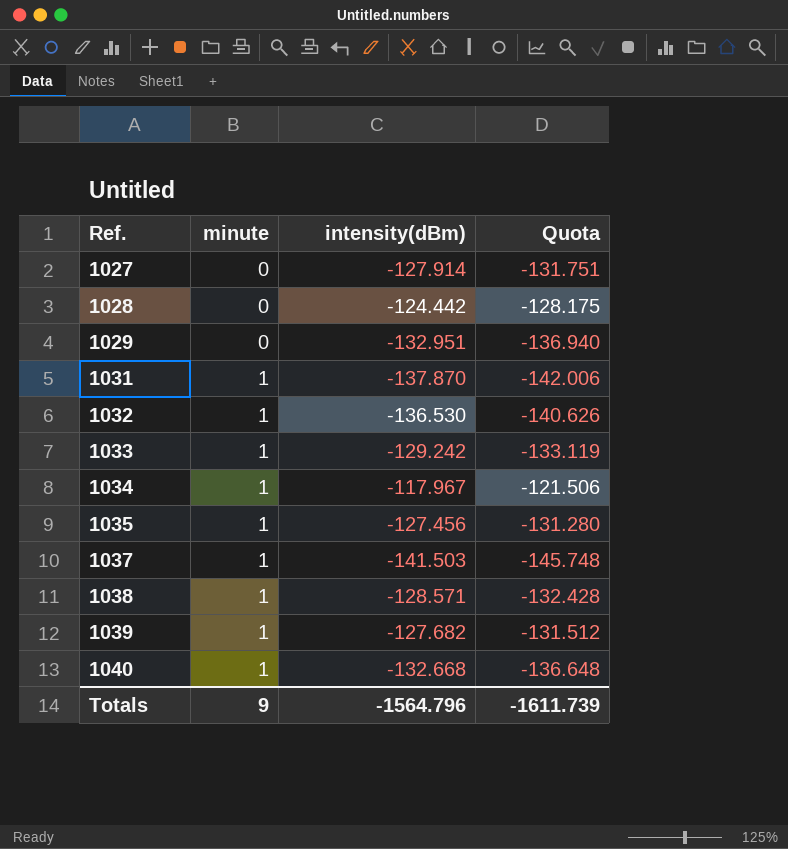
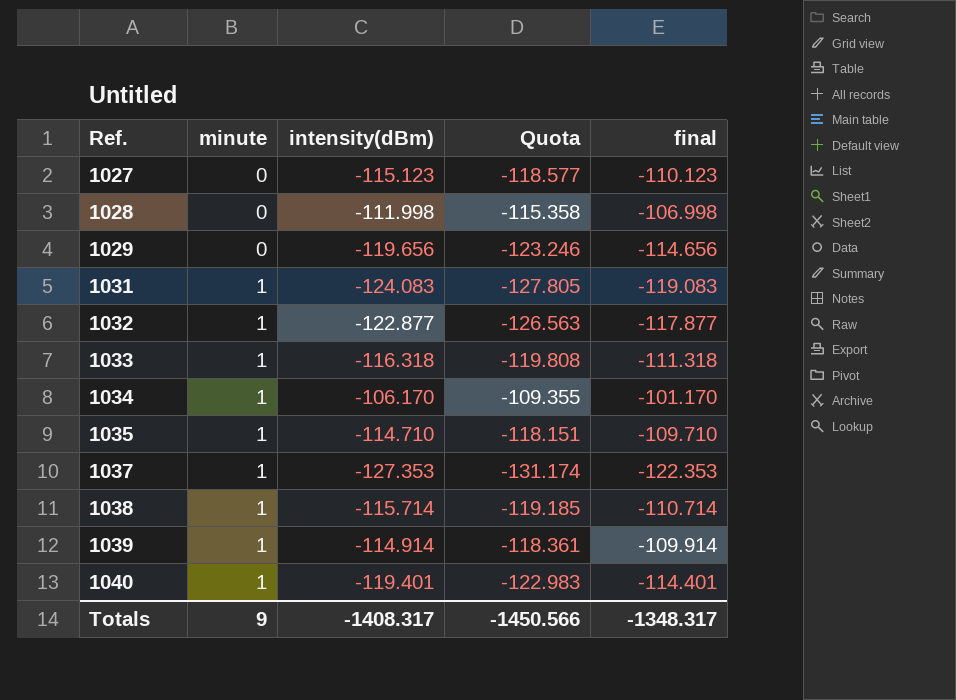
column final | formula: none -> [intensity(dBm)] + 5
1027 | intensity(dBm): -127.914 -> -115.123
1027 | Quota: -131.751 -> -118.577
1028 | intensity(dBm): -124.442 -> -111.998
1028 | Quota: -128.175 -> -115.358
1029 | intensity(dBm): -132.951 -> -119.656
1029 | Quota: -136.940 -> -123.246
1031 | intensity(dBm): -137.870 -> -124.083
1031 | Quota: -142.006 -> -127.805
1032 | intensity(dBm): -136.530 -> -122.877
1032 | Quota: -140.626 -> -126.563
1033 | intensity(dBm): -129.242 -> -116.318
1033 | Quota: -133.119 -> -119.808
1034 | intensity(dBm): -117.967 -> -106.170
1034 | Quota: -121.506 -> -109.355
1035 | intensity(dBm): -127.456 -> -114.710
1035 | Quota: -131.280 -> -118.151
1037 | intensity(dBm): -141.503 -> -127.353
1037 | Quota: -145.748 -> -131.174
1038 | intensity(dBm): -128.571 -> -115.714
1038 | Quota: -132.428 -> -119.185
1039 | intensity(dBm): -127.682 -> -114.914
1039 | Quota: -131.512 -> -118.361
1040 | intensity(dBm): -132.668 -> -119.401
1040 | Quota: -136.648 -> -122.983
Totals | intensity(dBm): -1564.796 -> -1408.317
Totals | Quota: -1611.739 -> -1450.566

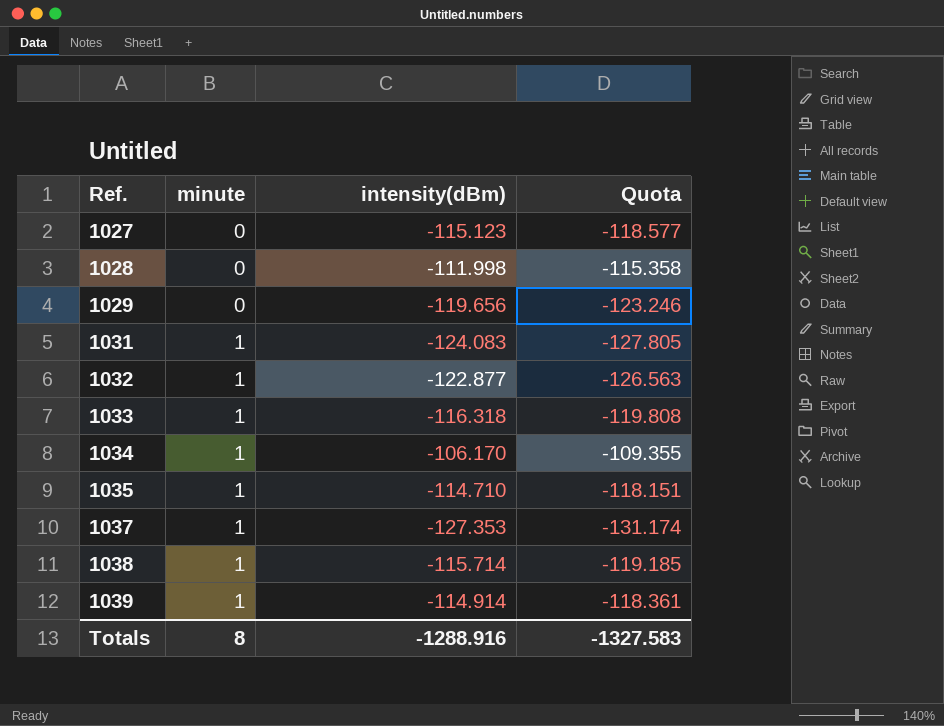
column final | formula: [intensity(dBm)] + 5 -> none
row 1040: 1 | -119.401 | -122.983 | -114.401 -> none
Totals | minute: 9 -> 8
Totals | intensity(dBm): -1408.317 -> -1288.916
Totals | Quota: -1450.566 -> -1327.583

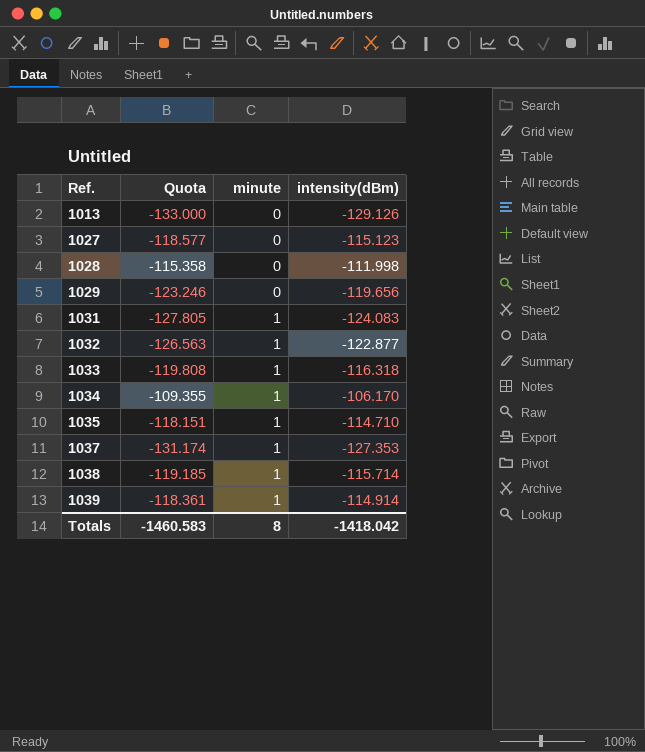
column Quota | position: 4 -> 2
row 1013: none -> -133.000 | 0 | -129.126
Totals | Quota: -1327.583 -> -1460.583
Totals | intensity(dBm): -1288.916 -> -1418.042

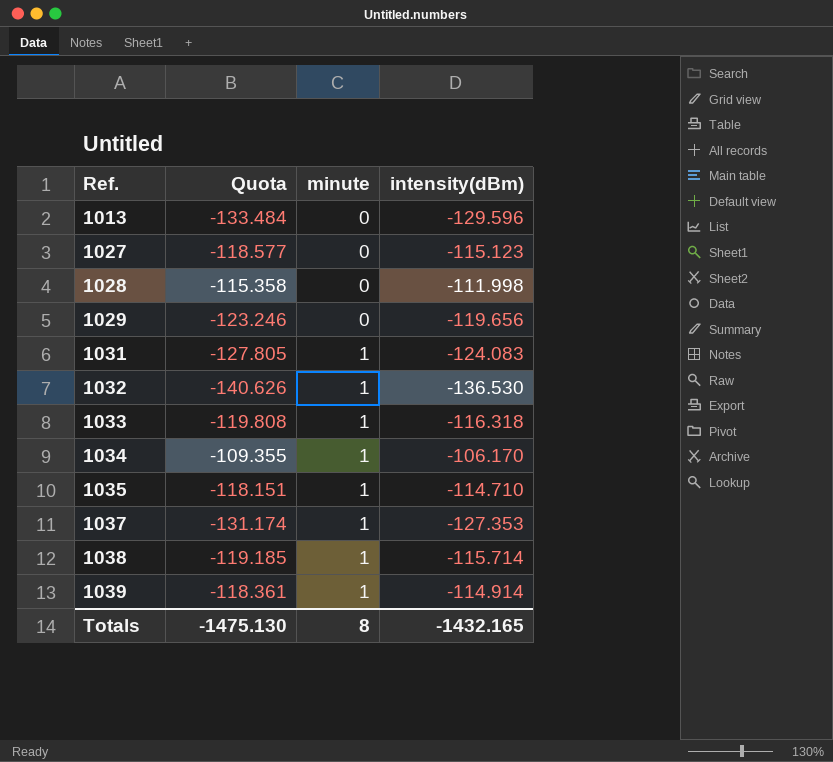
1013 | Quota: -133.000 -> -133.484
1013 | intensity(dBm): -129.126 -> -129.596
1032 | Quota: -126.563 -> -140.626
1032 | intensity(dBm): -122.877 -> -136.530
Totals | Quota: -1460.583 -> -1475.130
Totals | intensity(dBm): -1418.042 -> -1432.165

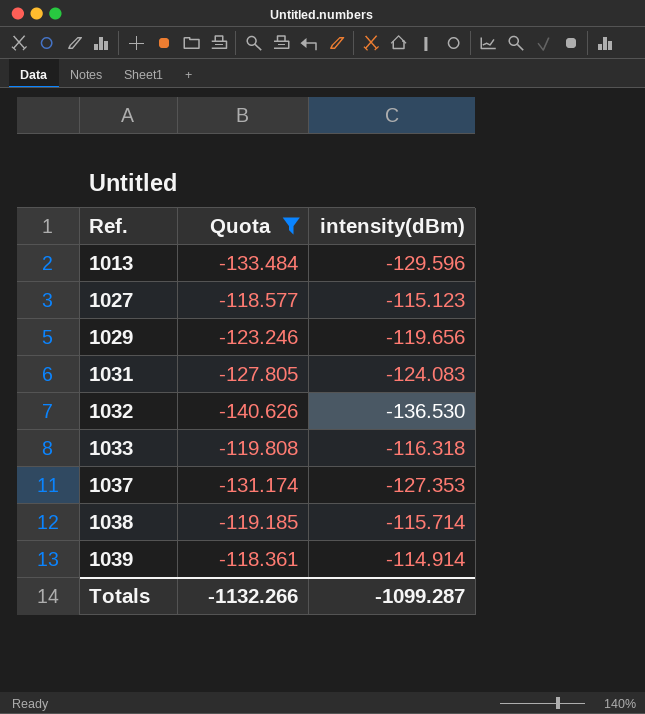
filter: none -> Quota <= -118.361
column minute | position: 3 -> none
Totals | Quota: -1475.130 -> -1132.266
Totals | intensity(dBm): -1432.165 -> -1099.287

